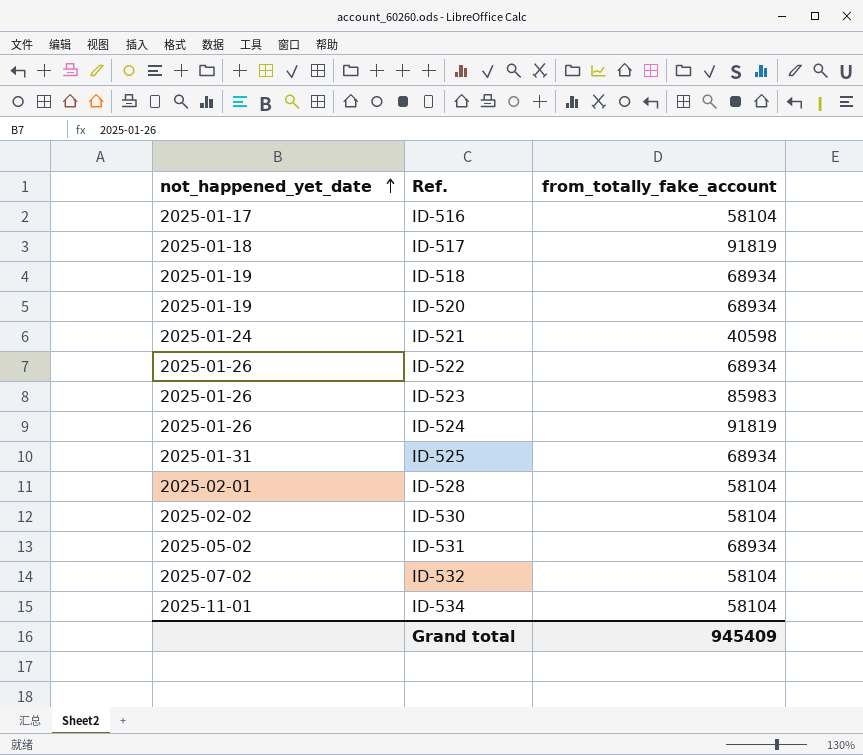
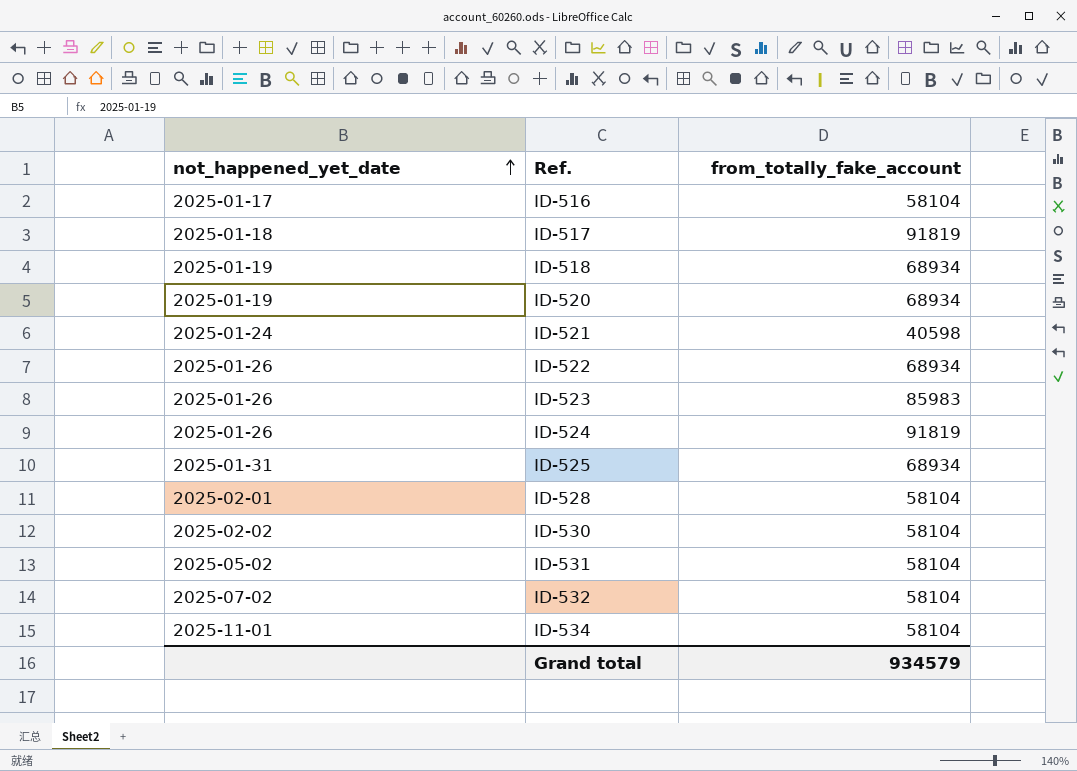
ID-531 | from_totally_fake_account: 68934 -> 58104
Grand total | from_totally_fake_account: 945409 -> 934579

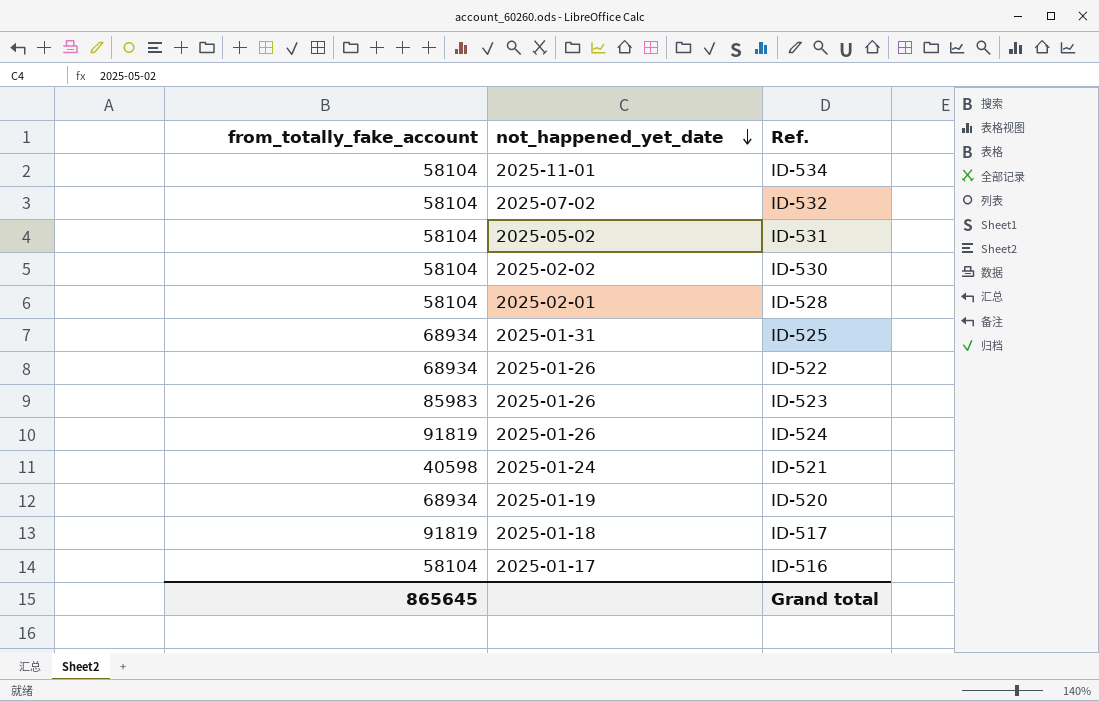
row order: not_happened_yet_date ascending -> not_happened_yet_date descending
column from_totally_fake_account | position: 3 -> 1
row ID-518: 2025-01-19 | 68934 -> none
Grand total | from_totally_fake_account: 934579 -> 865645

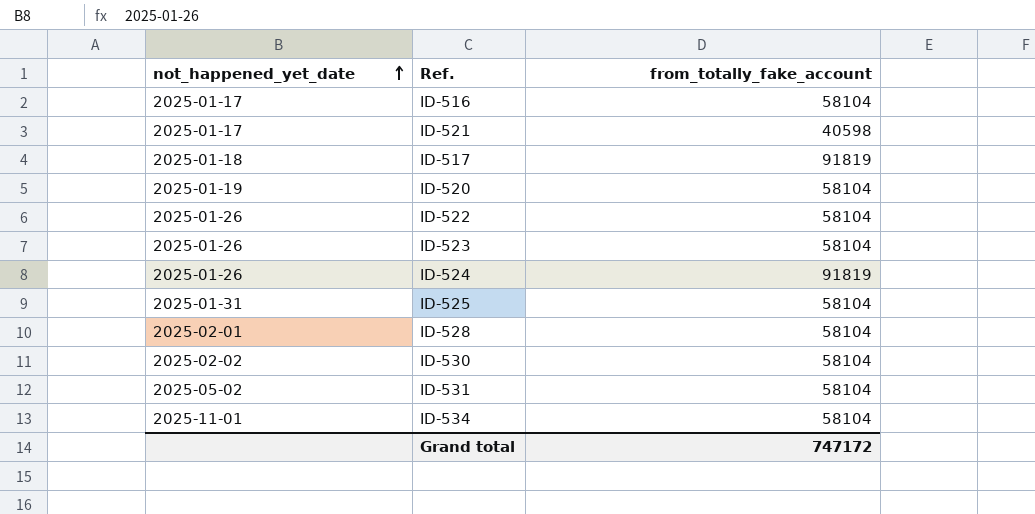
row order: not_happened_yet_date descending -> not_happened_yet_date ascending
column from_totally_fake_account | position: 1 -> 3
row ID-532: 58104 | 2025-07-02 -> none
ID-521 | not_happened_yet_date: 2025-01-24 -> 2025-01-17
ID-520 | from_totally_fake_account: 68934 -> 58104
ID-522 | from_totally_fake_account: 68934 -> 58104
ID-523 | from_totally_fake_account: 85983 -> 58104
ID-525 | from_totally_fake_account: 68934 -> 58104
Grand total | from_totally_fake_account: 865645 -> 747172

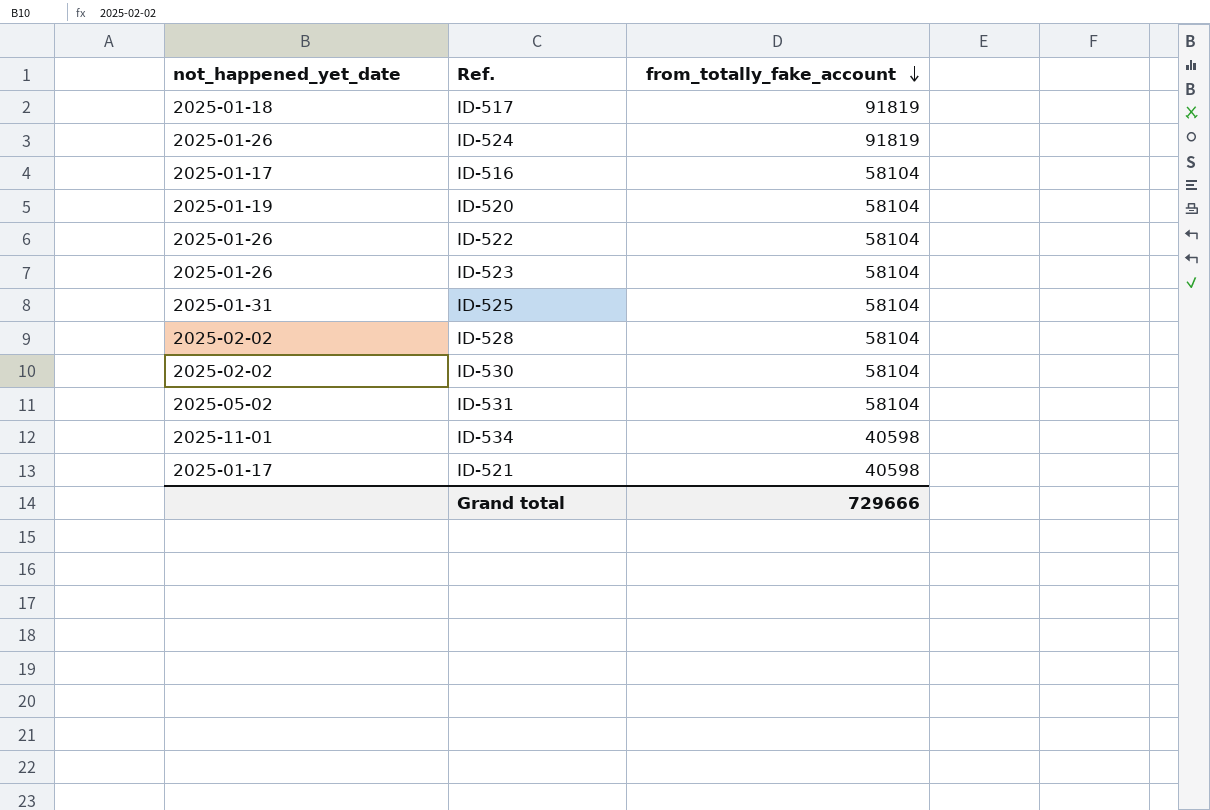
row order: not_happened_yet_date ascending -> from_totally_fake_account descending
ID-528 | not_happened_yet_date: 2025-02-01 -> 2025-02-02
ID-534 | from_totally_fake_account: 58104 -> 40598
Grand total | from_totally_fake_account: 747172 -> 729666

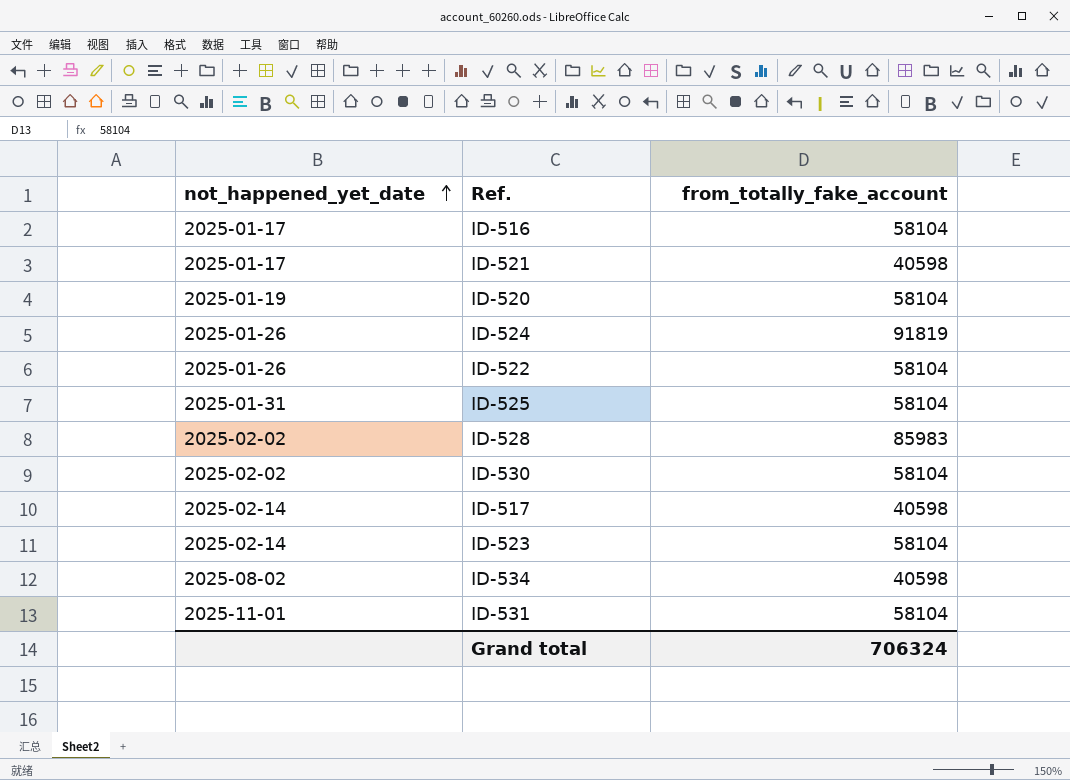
row order: from_totally_fake_account descending -> not_happened_yet_date ascending
ID-528 | from_totally_fake_account: 58104 -> 85983
ID-517 | not_happened_yet_date: 2025-01-18 -> 2025-02-14
ID-517 | from_totally_fake_account: 91819 -> 40598
ID-523 | not_happened_yet_date: 2025-01-26 -> 2025-02-14
ID-534 | not_happened_yet_date: 2025-11-01 -> 2025-08-02
ID-531 | not_happened_yet_date: 2025-05-02 -> 2025-11-01
Grand total | from_totally_fake_account: 729666 -> 706324

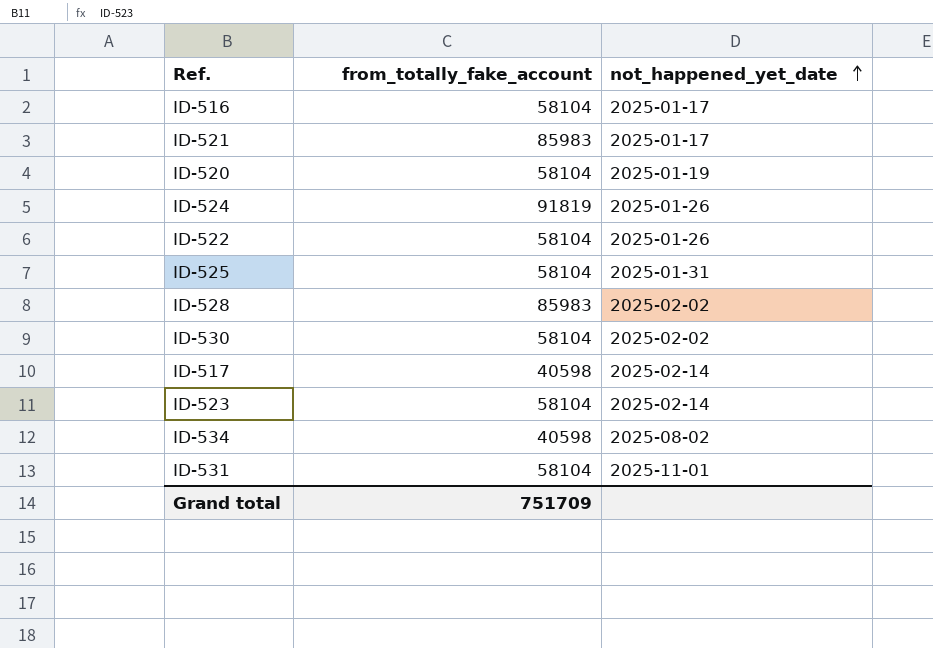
column not_happened_yet_date | position: 1 -> 3
ID-521 | from_totally_fake_account: 40598 -> 85983
Grand total | from_totally_fake_account: 706324 -> 751709

